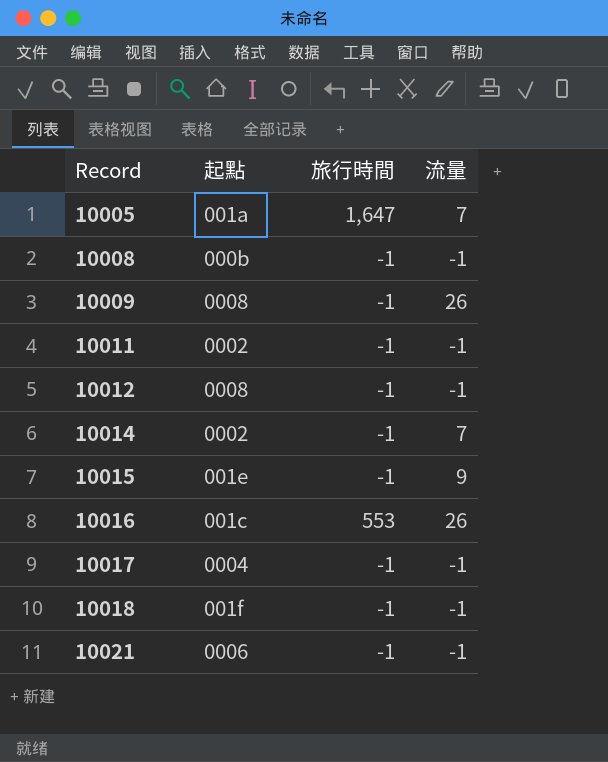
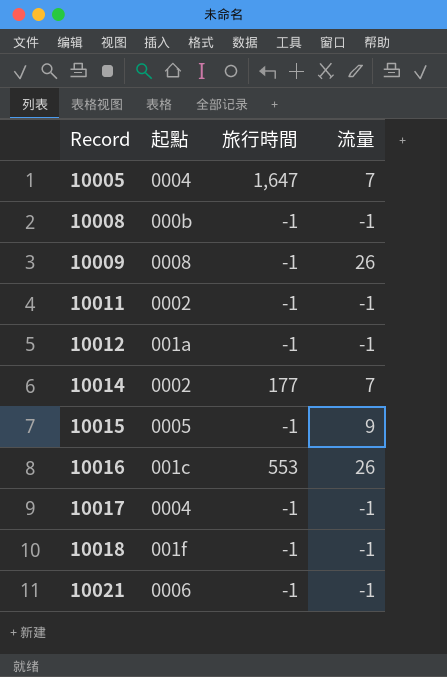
10005 | 起點: 001a -> 0004
10012 | 起點: 0008 -> 001a
10014 | 旅行時間: -1 -> 177
10015 | 起點: 001e -> 0005

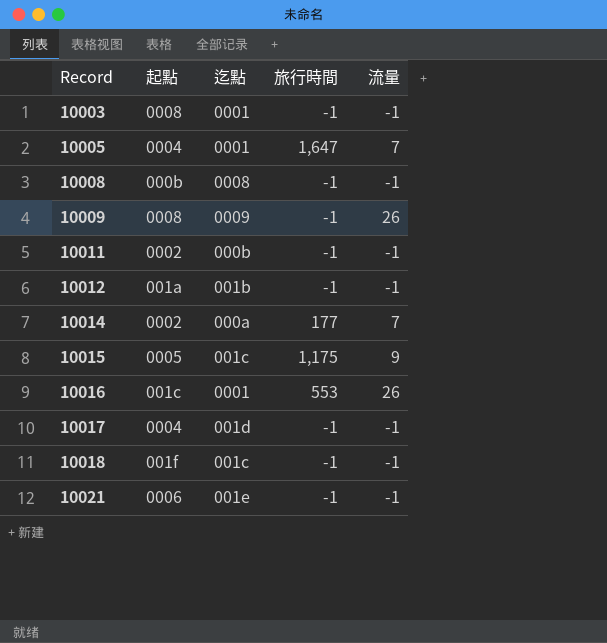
column 迄點 | position: none -> 3
row 10003: none -> 0008 | 0001 | -1 | -1
10015 | 旅行時間: -1 -> 1,175

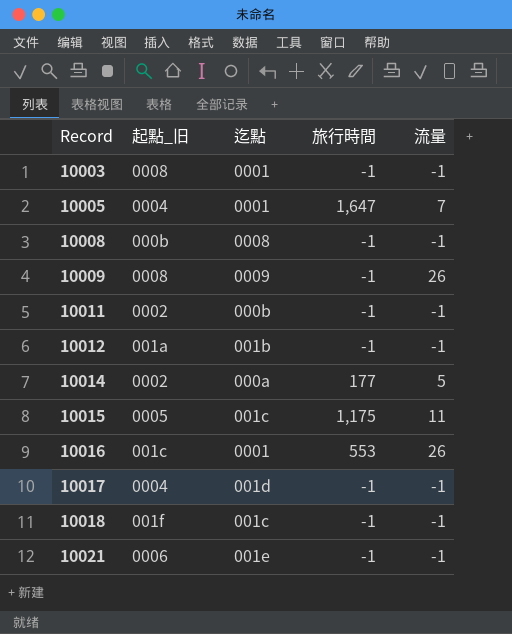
column name: 起點 -> 起點_旧
10014 | 流量: 7 -> 5
10015 | 流量: 9 -> 11

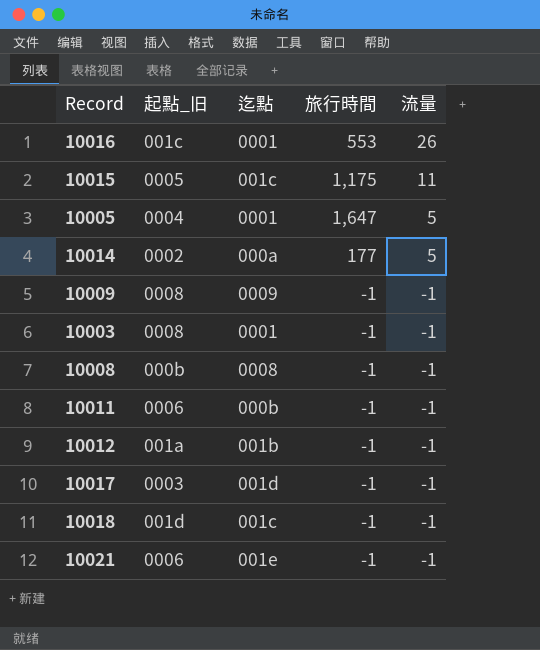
row order: Record ascending -> 流量 descending
10005 | 流量: 7 -> 5
10009 | 流量: 26 -> -1
10011 | 起點_旧: 0002 -> 0006
10017 | 起點_旧: 0004 -> 0003
10018 | 起點_旧: 001f -> 001d

